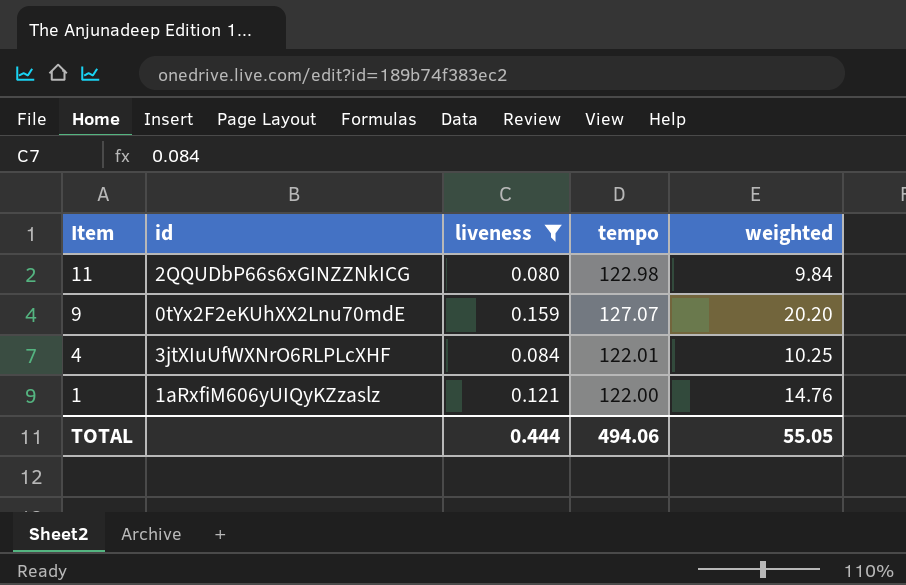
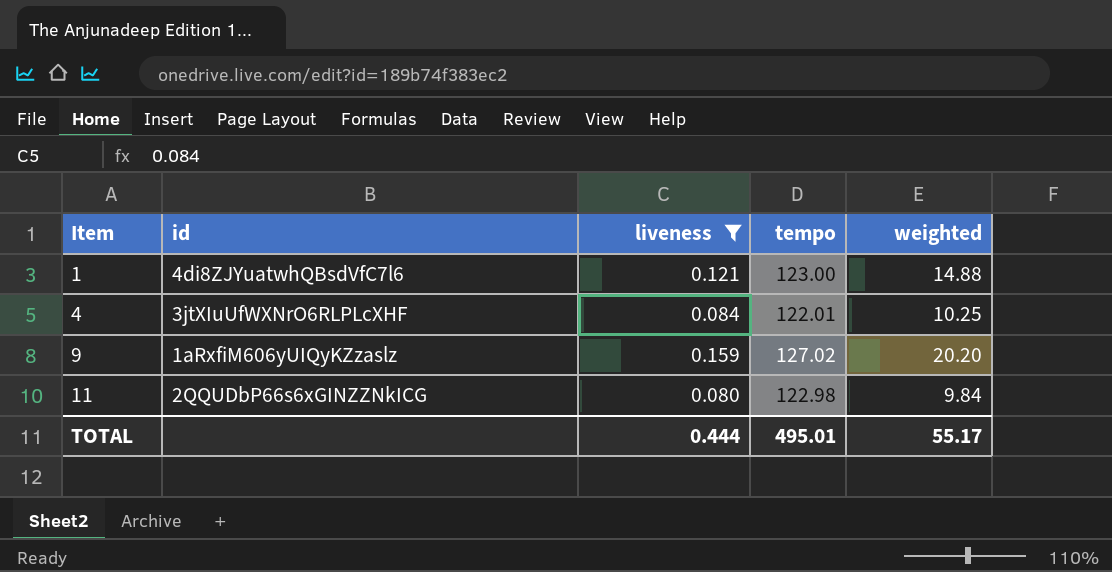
row order: Item descending -> Item ascending
1 | id: 1aRxfiM606yUIQyKZzaslz -> 4di8ZJYuatwhQBsdVfC7l6
1 | tempo: 122.00 -> 123.00
1 | weighted: 14.76 -> 14.88
9 | id: 0tYx2F2eKUhXX2Lnu70mdE -> 1aRxfiM606yUIQyKZzaslz
9 | tempo: 127.07 -> 127.02
TOTAL | tempo: 494.06 -> 495.01
TOTAL | weighted: 55.05 -> 55.17

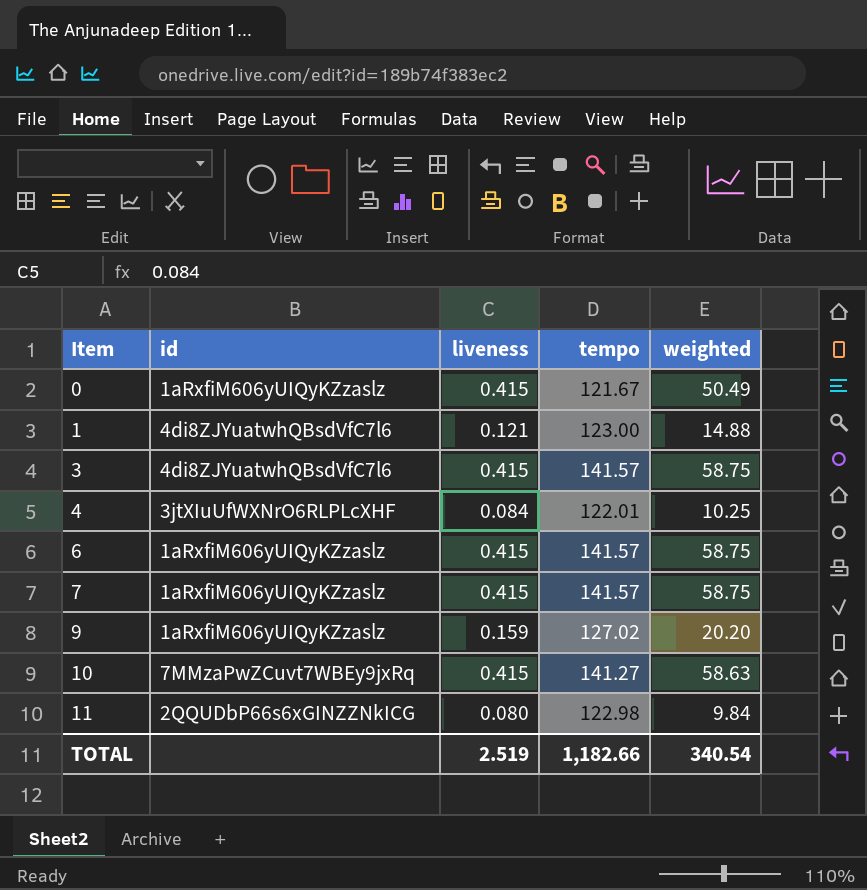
filter: liveness != 0.415 -> none
TOTAL | liveness: 0.444 -> 2.519
TOTAL | tempo: 495.01 -> 1,182.66
TOTAL | weighted: 55.17 -> 340.54

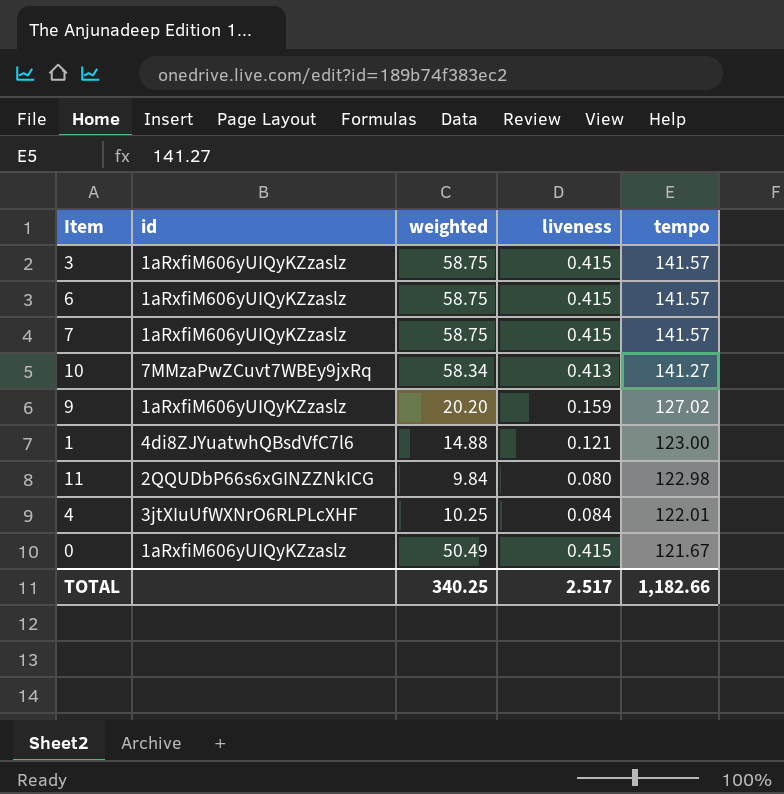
row order: Item ascending -> tempo descending
column weighted | position: 5 -> 3
3 | id: 4di8ZJYuatwhQBsdVfC7l6 -> 1aRxfiM606yUIQyKZzaslz
10 | weighted: 58.63 -> 58.34
10 | liveness: 0.415 -> 0.413
TOTAL | weighted: 340.54 -> 340.25
TOTAL | liveness: 2.519 -> 2.517

